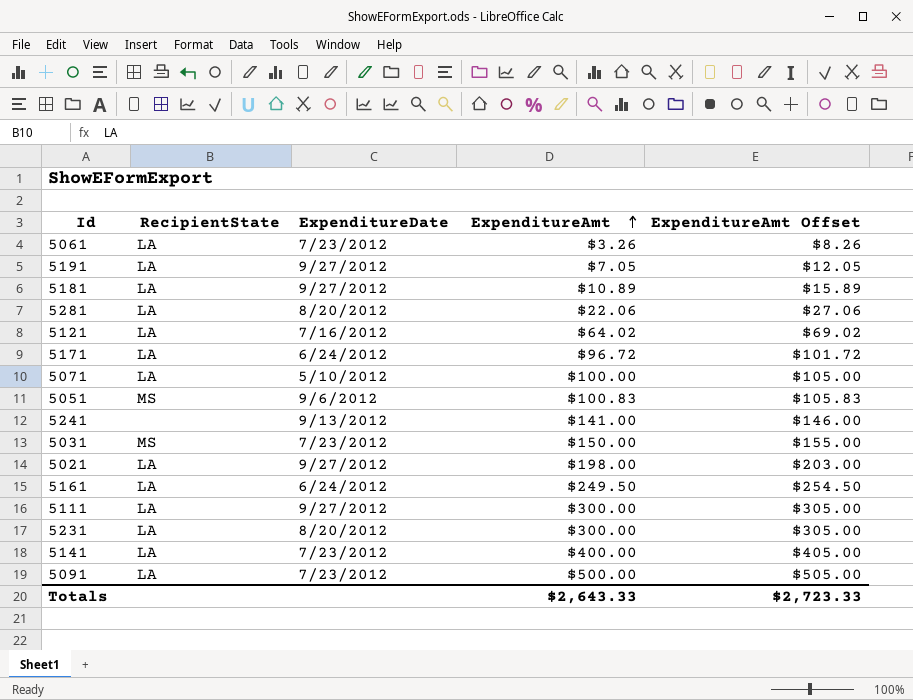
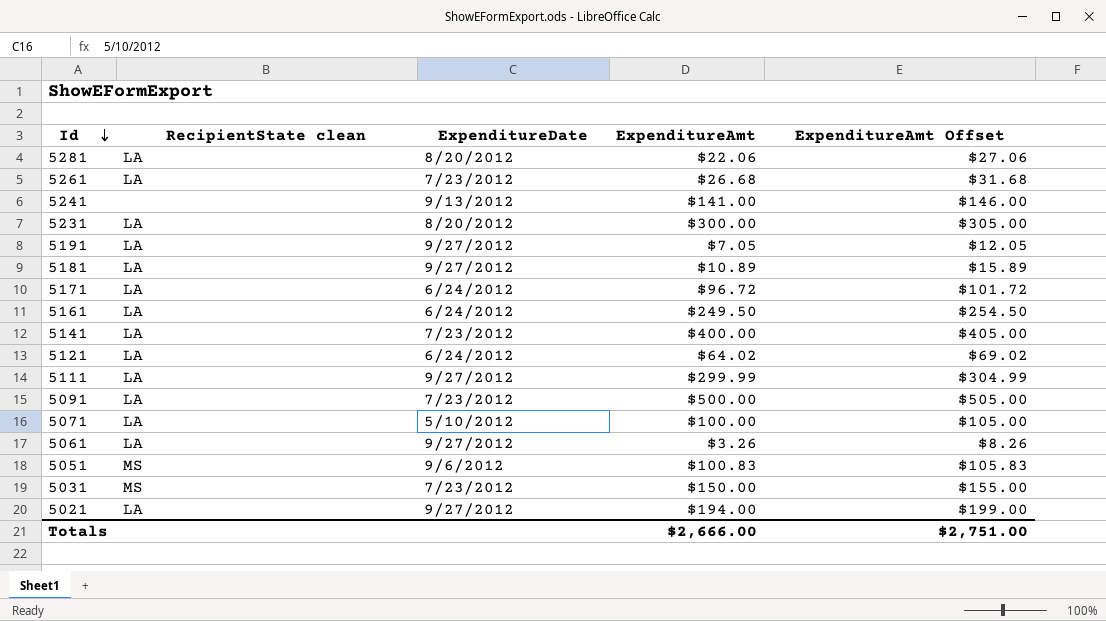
row order: ExpenditureAmt ascending -> Id descending
column name: RecipientState -> RecipientState clean
row 5261: none -> LA | 7/23/2012 | $26.68 | $31.68
5121 | ExpenditureDate: 7/16/2012 -> 6/24/2012
5111 | ExpenditureAmt: $300.00 -> $299.99
5111 | ExpenditureAmt Offset: $305.00 -> $304.99
5061 | ExpenditureDate: 7/23/2012 -> 9/27/2012
5021 | ExpenditureAmt: $198.00 -> $194.00
5021 | ExpenditureAmt Offset: $203.00 -> $199.00
Totals | ExpenditureAmt: $2,643.33 -> $2,666.00
Totals | ExpenditureAmt Offset: $2,723.33 -> $2,751.00

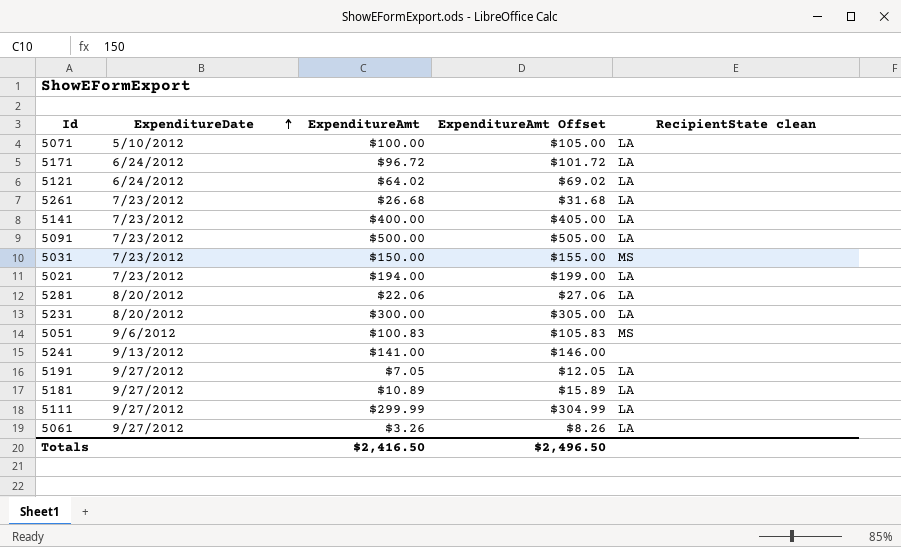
row order: Id descending -> ExpenditureDate ascending
column RecipientState clean | position: 2 -> 5
row 5161: LA | 6/24/2012 | $249.50 | $254.50 -> none
5021 | ExpenditureDate: 9/27/2012 -> 7/23/2012
Totals | ExpenditureAmt: $2,666.00 -> $2,416.50
Totals | ExpenditureAmt Offset: $2,751.00 -> $2,496.50

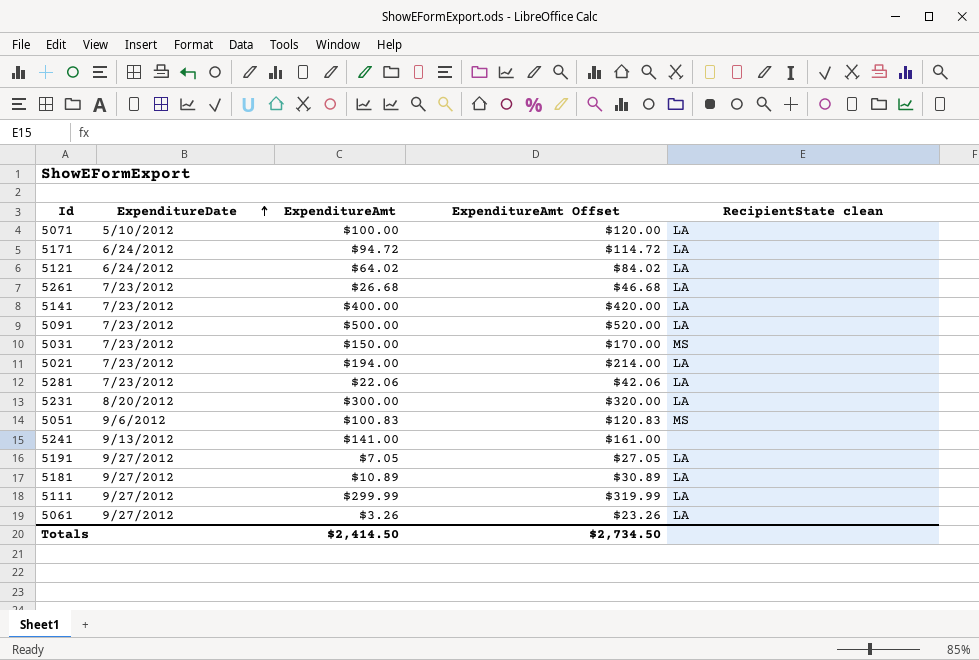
column ExpenditureAmt Offset | formula: [ExpenditureAmt] + 5 -> [ExpenditureAmt] + 20
5171 | ExpenditureAmt: $96.72 -> $94.72
5281 | ExpenditureDate: 8/20/2012 -> 7/23/2012
Totals | ExpenditureAmt: $2,416.50 -> $2,414.50
Totals | ExpenditureAmt Offset: $2,496.50 -> $2,734.50

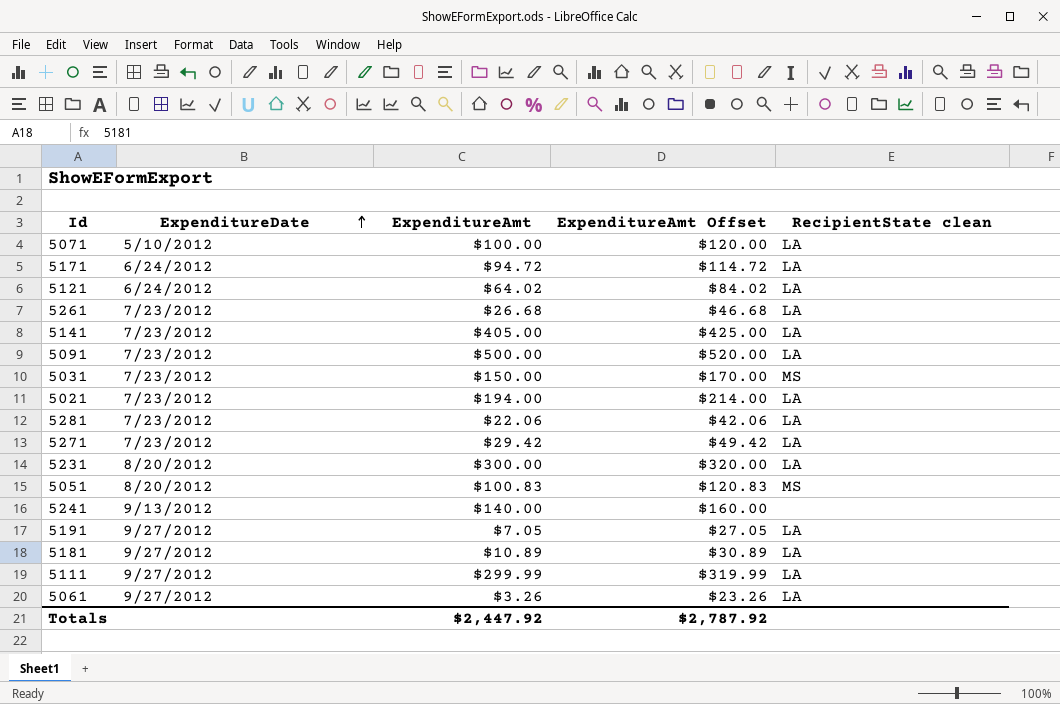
5141 | ExpenditureAmt: $400.00 -> $405.00
5141 | ExpenditureAmt Offset: $420.00 -> $425.00
row 5271: none -> 7/23/2012 | $29.42 | $49.42 | LA
5051 | ExpenditureDate: 9/6/2012 -> 8/20/2012
5241 | ExpenditureAmt: $141.00 -> $140.00
5241 | ExpenditureAmt Offset: $161.00 -> $160.00
Totals | ExpenditureAmt: $2,414.50 -> $2,447.92
Totals | ExpenditureAmt Offset: $2,734.50 -> $2,787.92

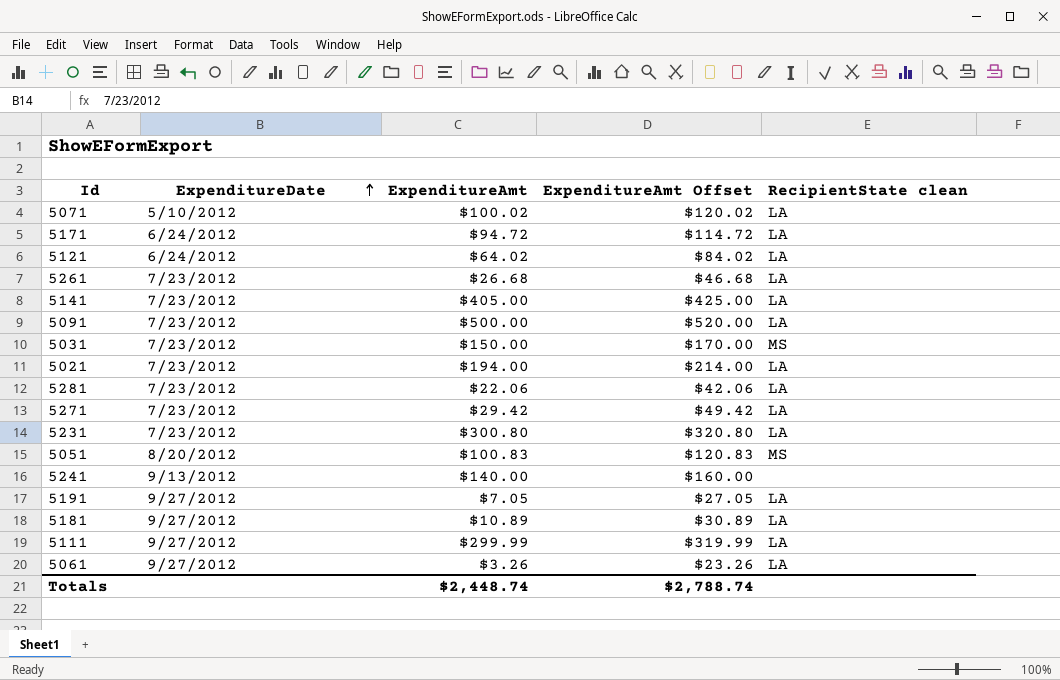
5071 | ExpenditureAmt: $100.00 -> $100.02
5071 | ExpenditureAmt Offset: $120.00 -> $120.02
5231 | ExpenditureDate: 8/20/2012 -> 7/23/2012
5231 | ExpenditureAmt: $300.00 -> $300.80
5231 | ExpenditureAmt Offset: $320.00 -> $320.80
Totals | ExpenditureAmt: $2,447.92 -> $2,448.74
Totals | ExpenditureAmt Offset: $2,787.92 -> $2,788.74

